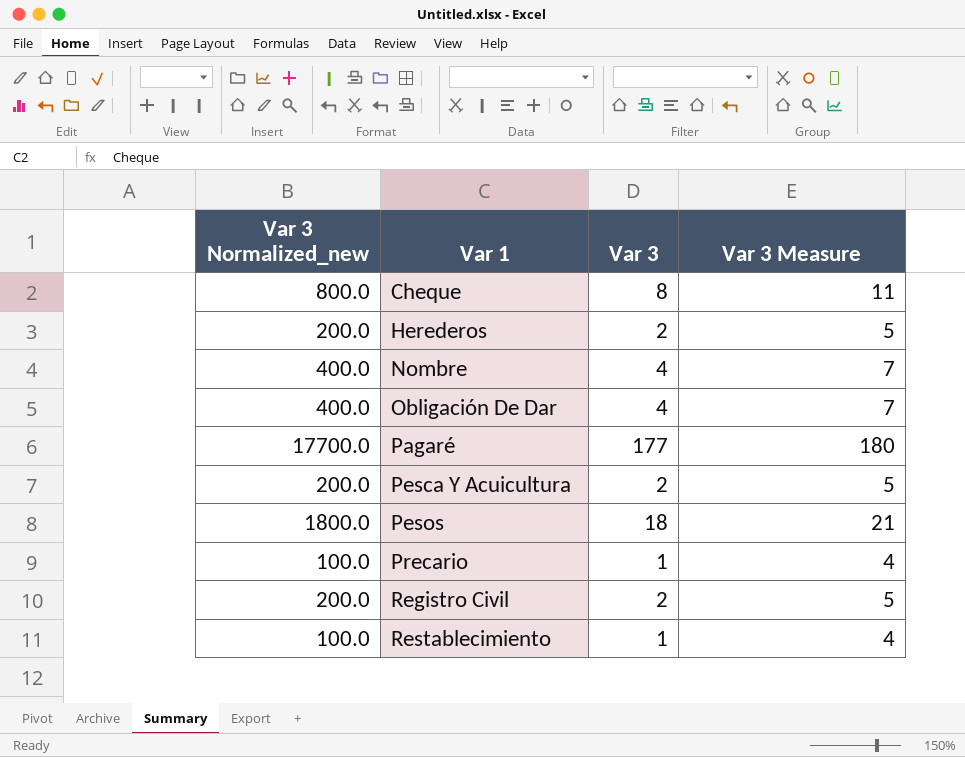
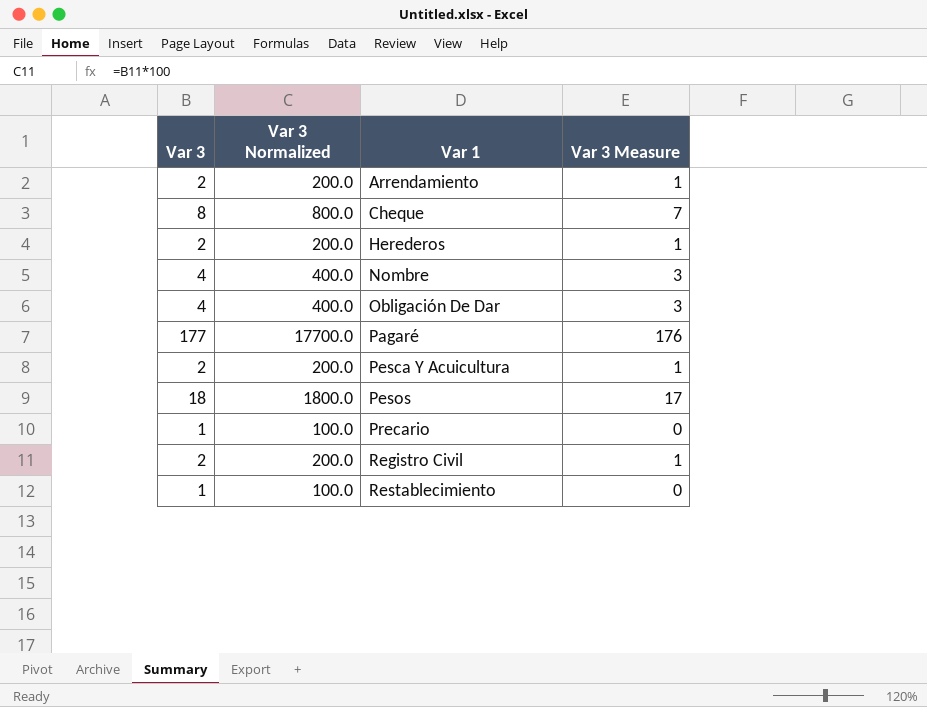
column Var 3 | position: 3 -> 1
column name: Var 3 Normalized_new -> Var 3 Normalized
column Var 3 Measure | formula: [Var 3] + 3 -> [Var 3] - 1
row Arrendamiento: none -> 2 | 200.0 | 1

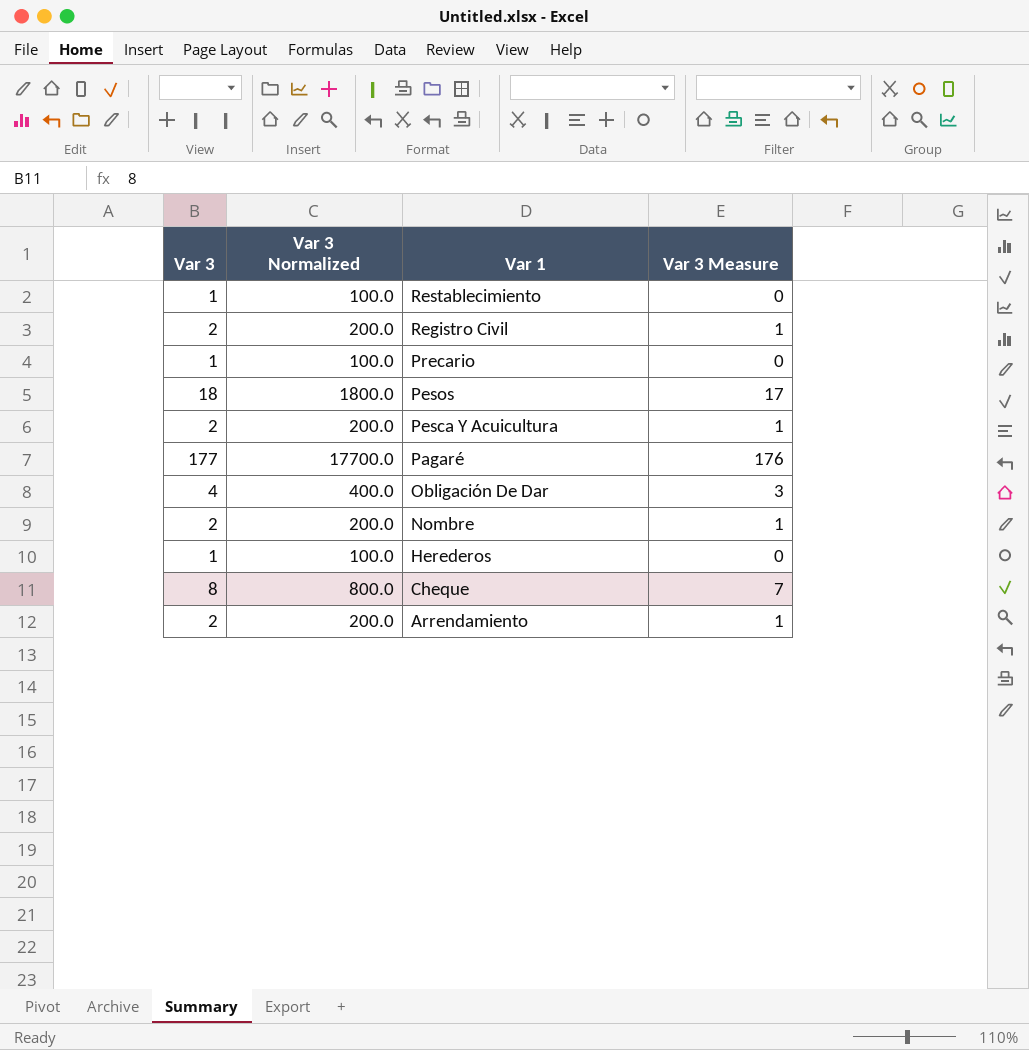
row order: Var 1 ascending -> Var 1 descending
Nombre | Var 3: 4 -> 2
Nombre | Var 3 Normalized: 400.0 -> 200.0
Nombre | Var 3 Measure: 3 -> 1
Herederos | Var 3: 2 -> 1
Herederos | Var 3 Normalized: 200.0 -> 100.0
Herederos | Var 3 Measure: 1 -> 0

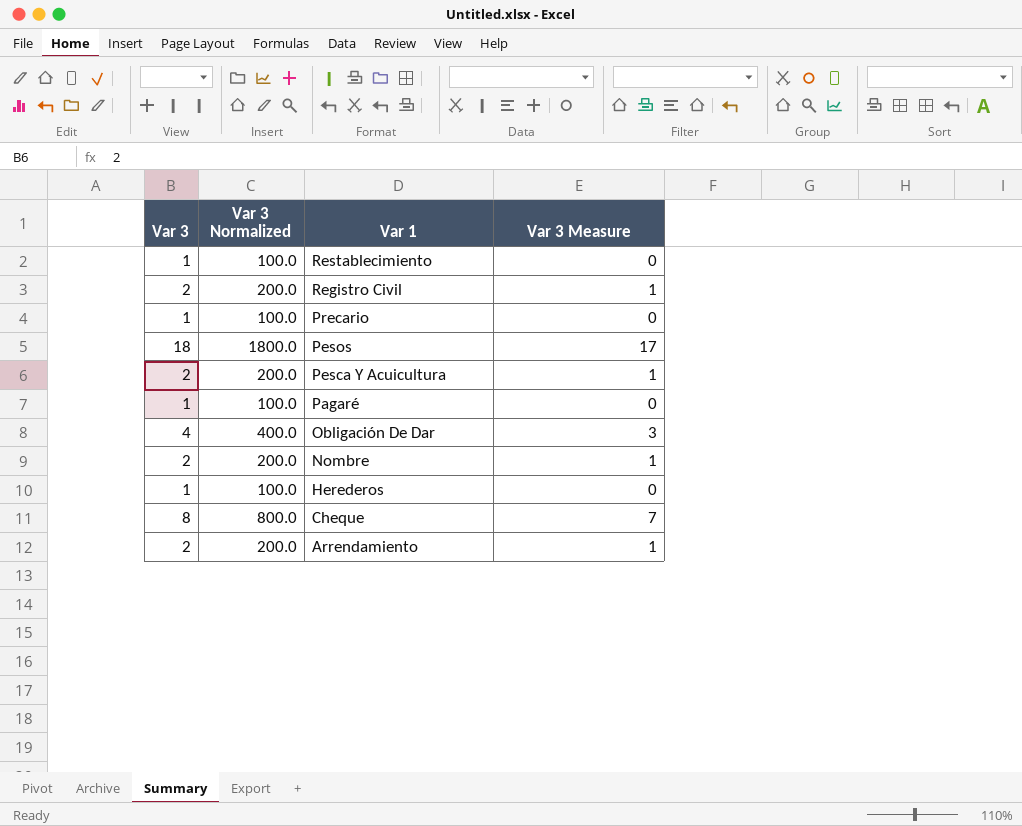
Pagaré | Var 3: 177 -> 1
Pagaré | Var 3 Normalized: 17700.0 -> 100.0
Pagaré | Var 3 Measure: 176 -> 0

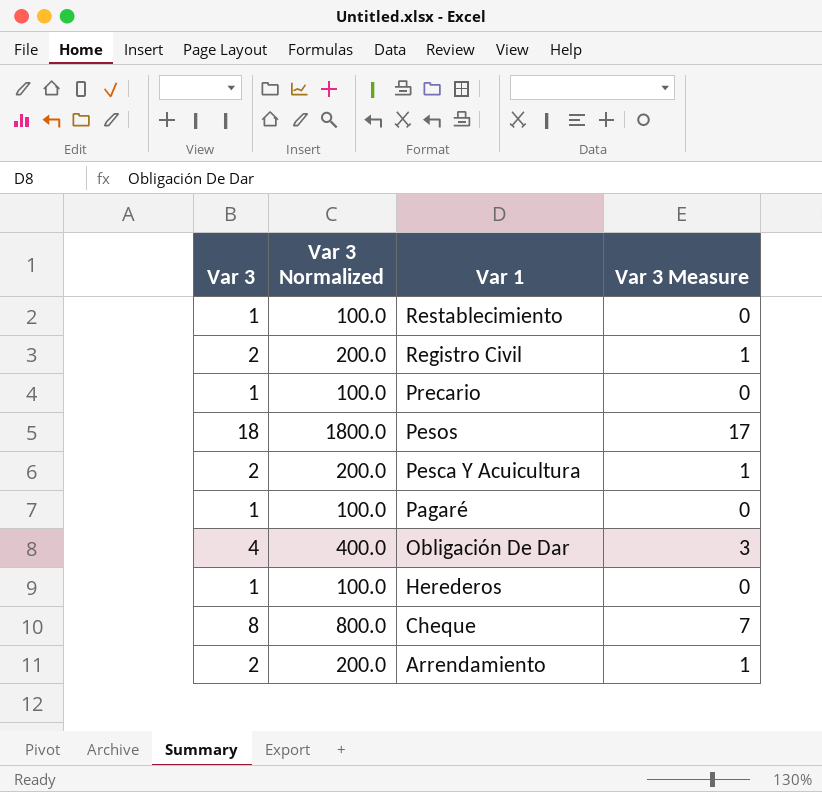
row Nombre: 2 | 200.0 | 1 -> none

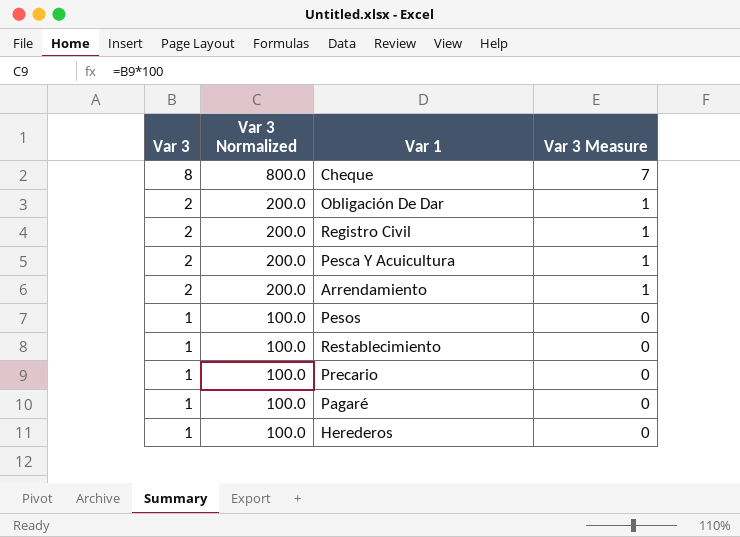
row order: Var 1 descending -> Var 3 descending
Obligación De Dar | Var 3: 4 -> 2
Obligación De Dar | Var 3 Normalized: 400.0 -> 200.0
Obligación De Dar | Var 3 Measure: 3 -> 1
Pesos | Var 3: 18 -> 1
Pesos | Var 3 Normalized: 1800.0 -> 100.0
Pesos | Var 3 Measure: 17 -> 0

